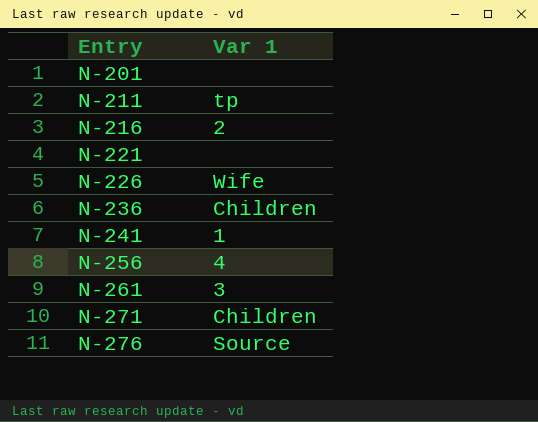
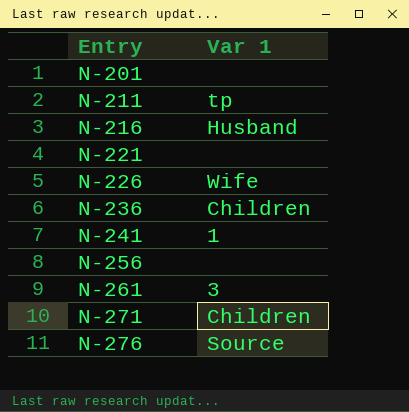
N-216 | Var 1: 2 -> Husband
N-256 | Var 1: 4 -> none

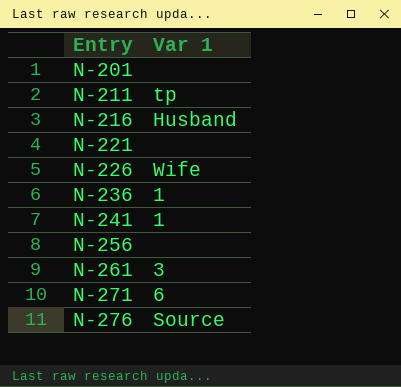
N-236 | Var 1: Children -> 1
N-271 | Var 1: Children -> 6

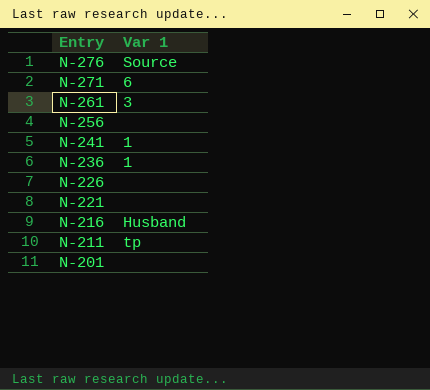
row order: Entry ascending -> Entry descending
N-226 | Var 1: Wife -> none

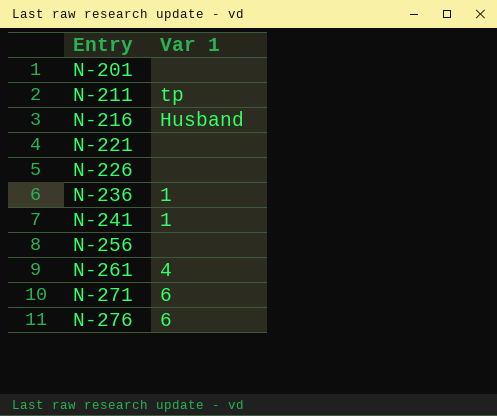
row order: Entry descending -> Entry ascending
N-261 | Var 1: 3 -> 4
N-276 | Var 1: Source -> 6

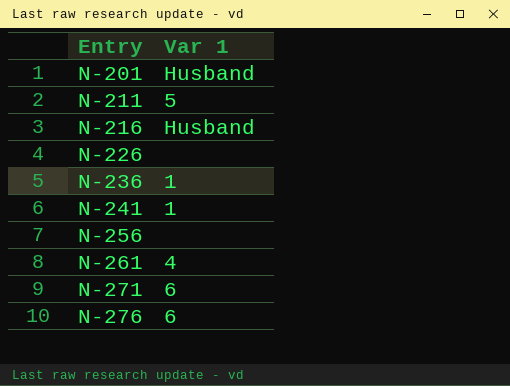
row N-221: none -> none
N-201 | Var 1: none -> Husband
N-211 | Var 1: tp -> 5

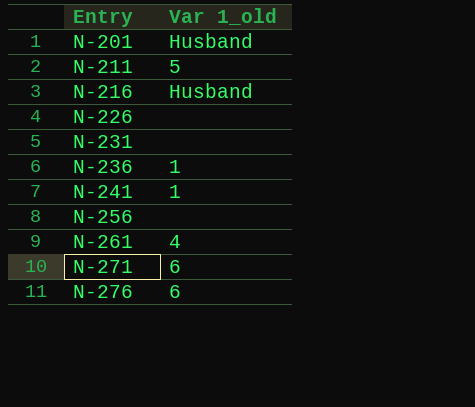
column name: Var 1 -> Var 1_old
row N-231: none -> none

